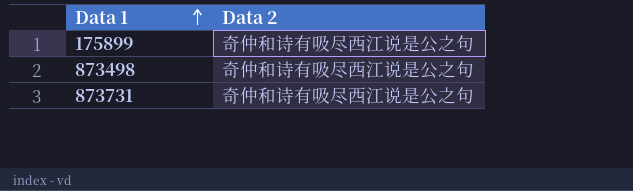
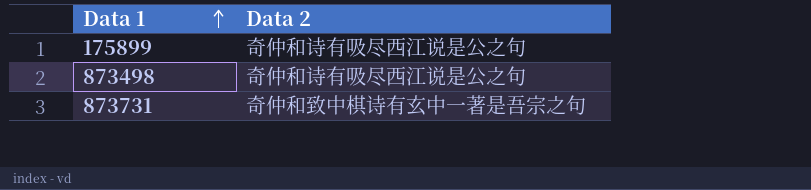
873731 | Data 2: 奇仲和诗有吸尽西江说是公之句 -> 奇仲和致中棋诗有玄中一著是吾宗之句

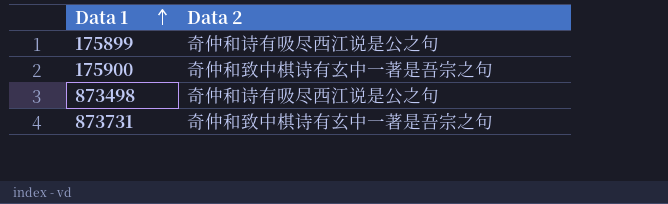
row 175900: none -> 奇仲和致中棋诗有玄中一著是吾宗之句

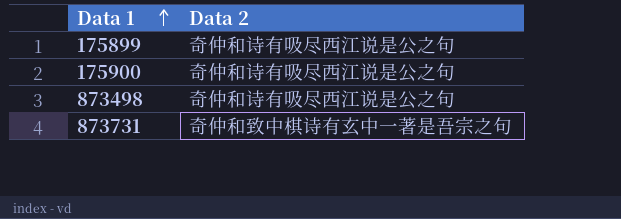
175900 | Data 2: 奇仲和致中棋诗有玄中一著是吾宗之句 -> 奇仲和诗有吸尽西江说是公之句

